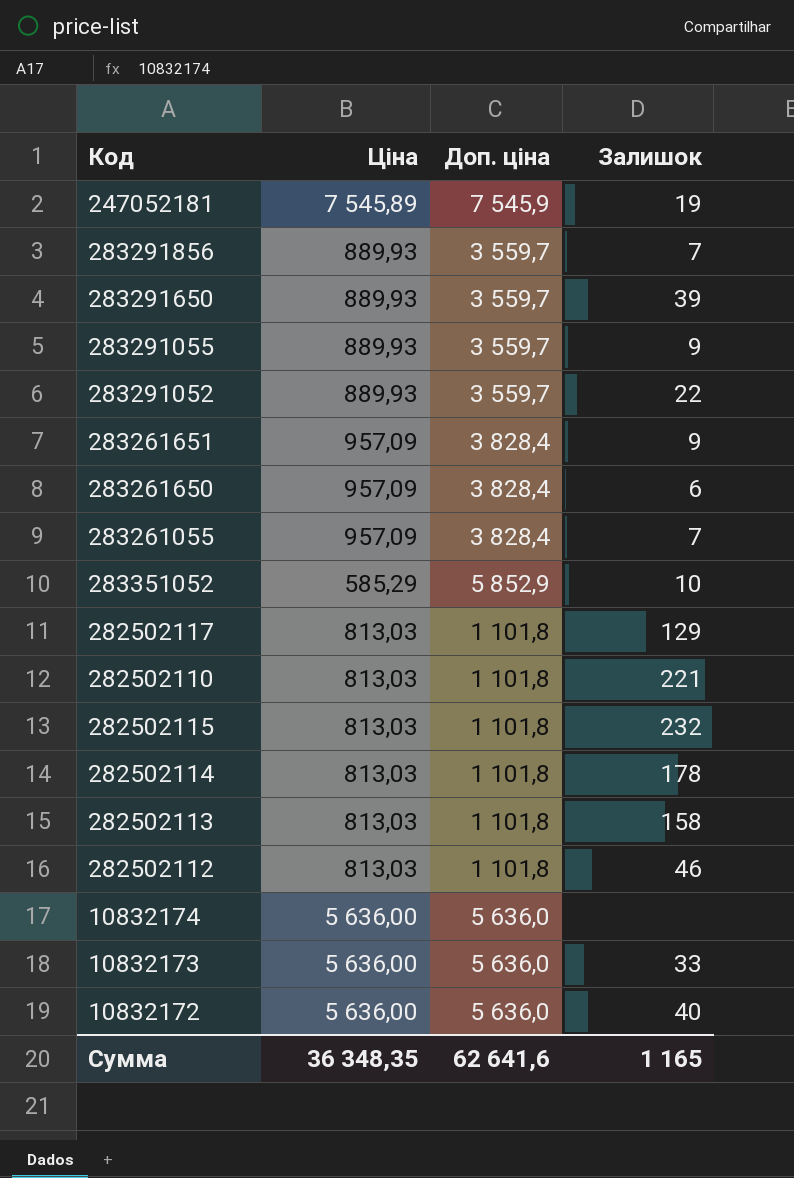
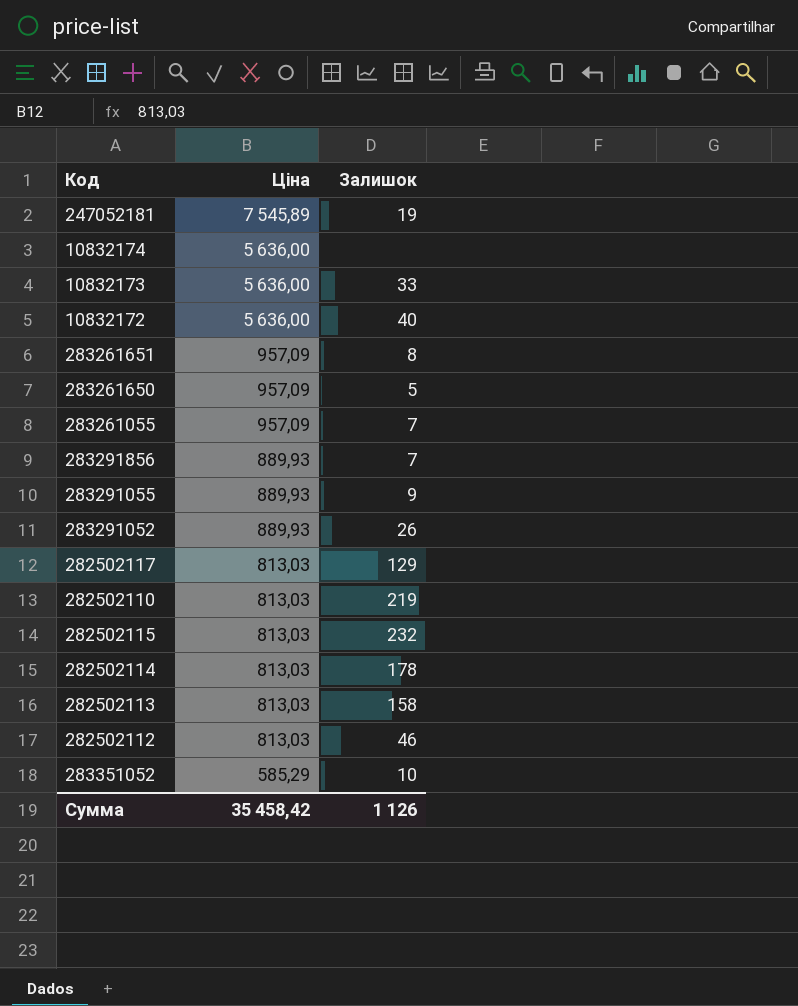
row order: none -> Ціна descending
column Доп. ціна | position: 3 -> none
row 283291650: 889,93 | 3 559,7 | 39 -> none
283261651 | Залишок: 9 -> 8
283261650 | Залишок: 6 -> 5
283291052 | Залишок: 22 -> 26
282502110 | Залишок: 221 -> 219
Сумма | Ціна: 36 348,35 -> 35 458,42
Сумма | Залишок: 1 165 -> 1 126

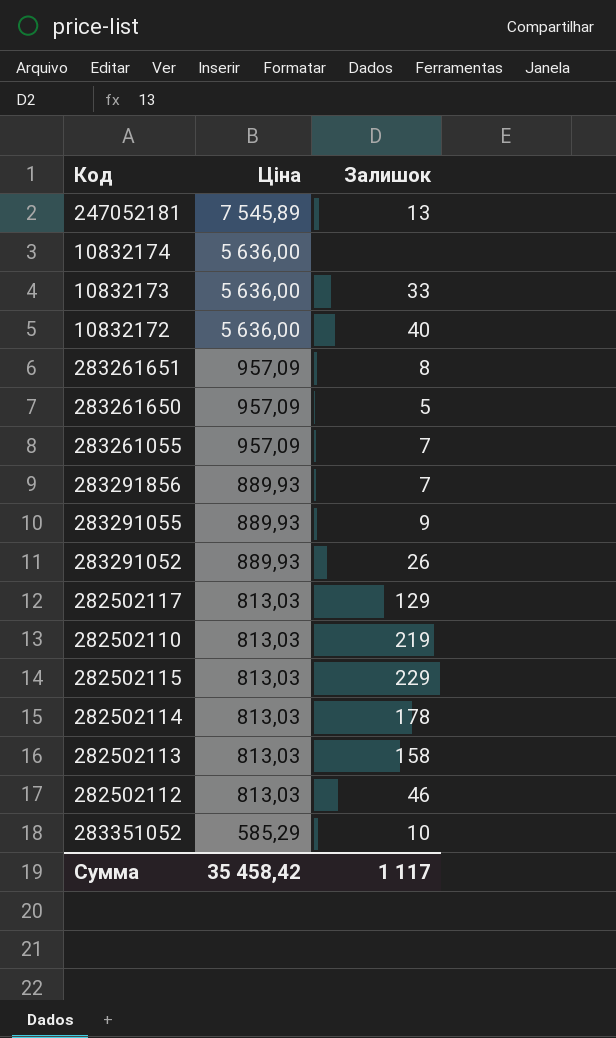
247052181 | Залишок: 19 -> 13
282502115 | Залишок: 232 -> 229
Сумма | Залишок: 1 126 -> 1 117

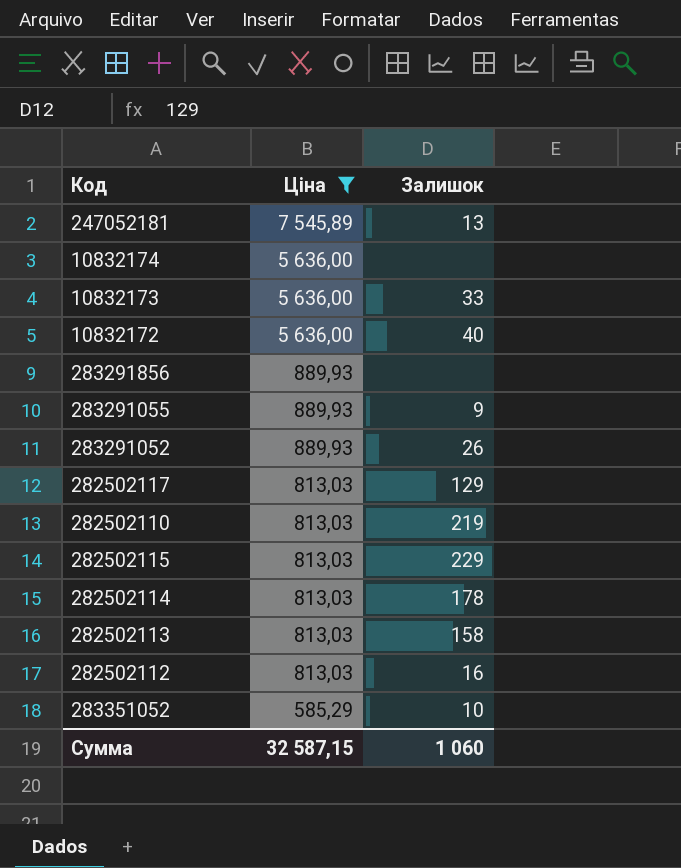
filter: none -> Ціна != 957,09
283291856 | Залишок: 7 -> none
282502112 | Залишок: 46 -> 16
Сумма | Ціна: 35 458,42 -> 32 587,15
Сумма | Залишок: 1 117 -> 1 060

